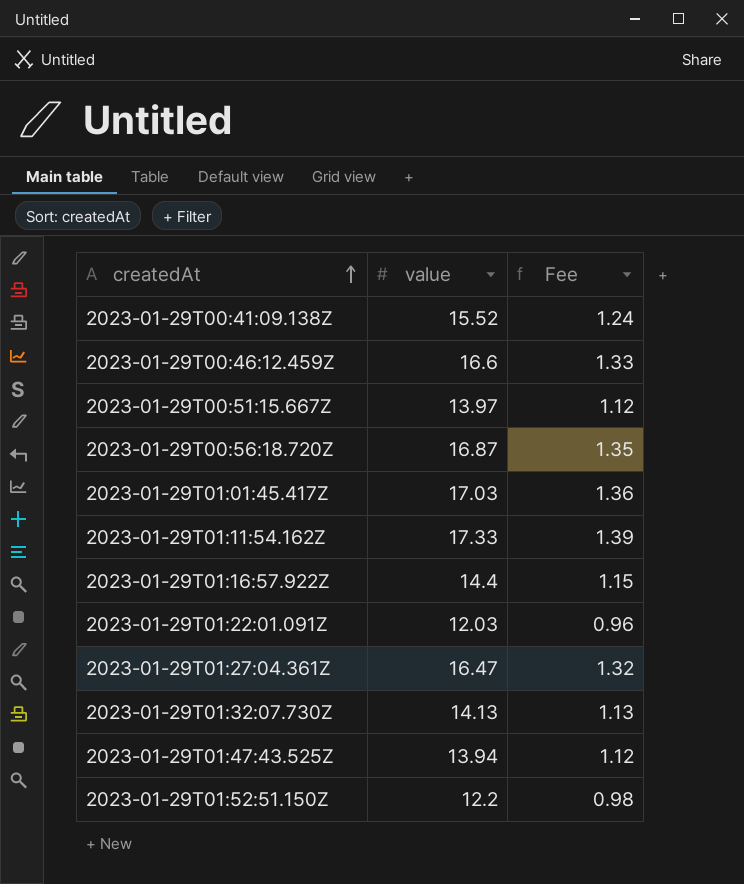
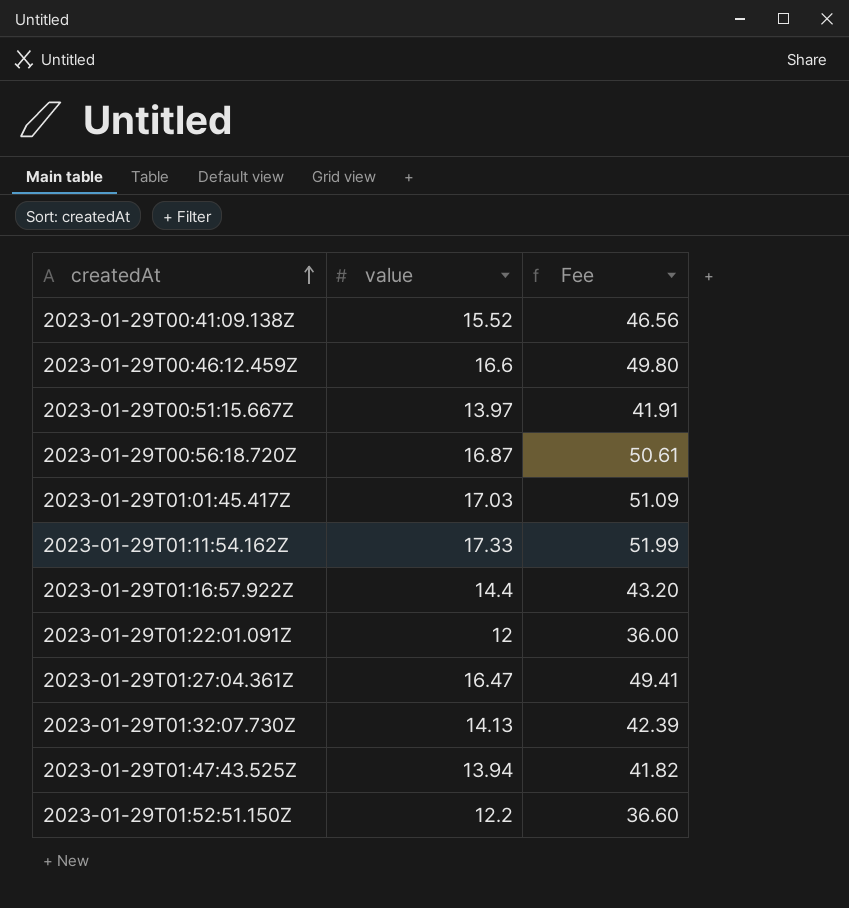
column Fee | formula: [value] * 0.08 -> [value] * 3
2023-01-29T01:22:01.091Z | value: 12.03 -> 12

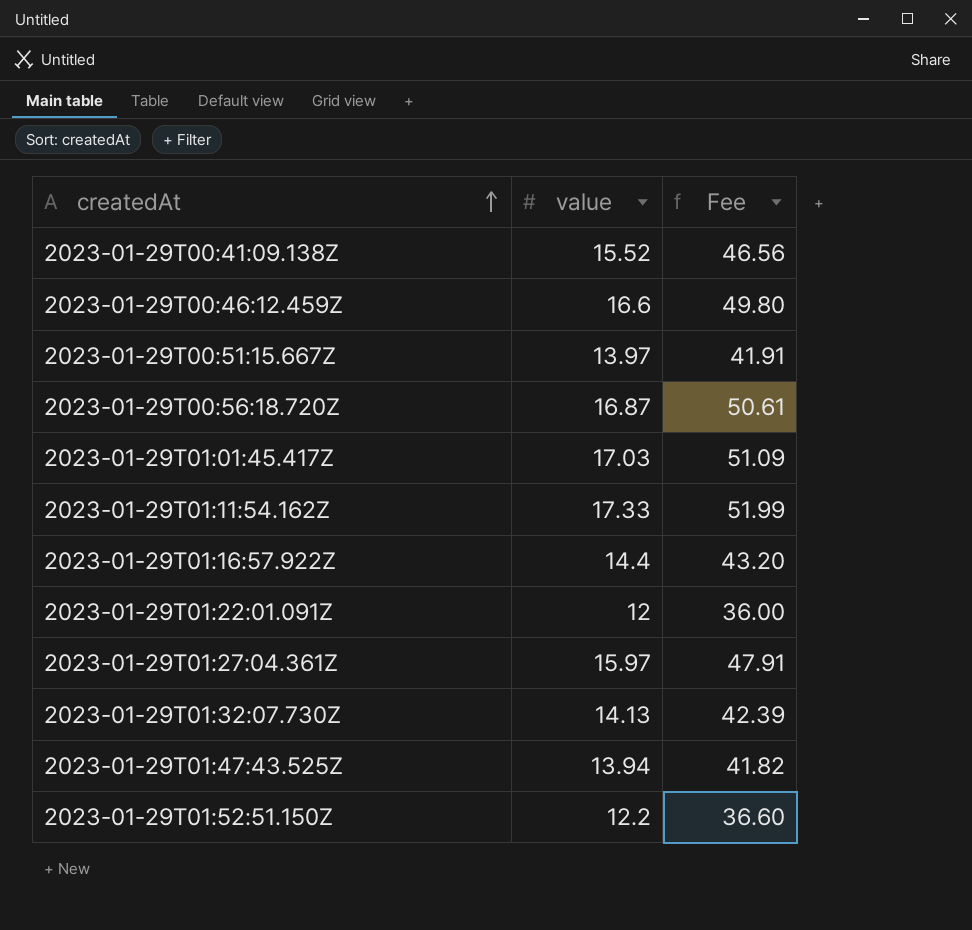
2023-01-29T01:27:04.361Z | value: 16.47 -> 15.97
2023-01-29T01:27:04.361Z | Fee: 49.41 -> 47.91

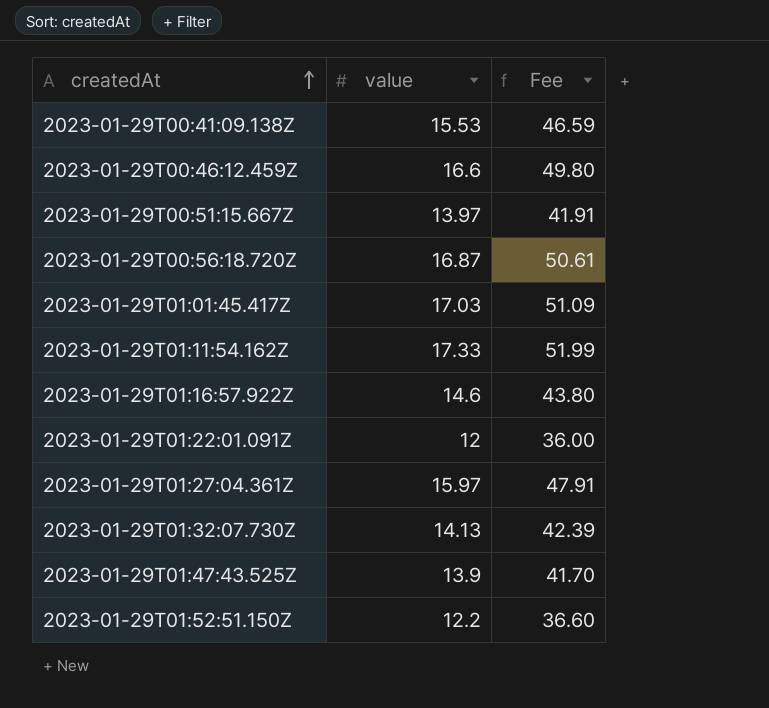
2023-01-29T00:41:09.138Z | value: 15.52 -> 15.53
2023-01-29T00:41:09.138Z | Fee: 46.56 -> 46.59
2023-01-29T01:16:57.922Z | value: 14.4 -> 14.6
2023-01-29T01:16:57.922Z | Fee: 43.20 -> 43.80
2023-01-29T01:47:43.525Z | value: 13.94 -> 13.9
2023-01-29T01:47:43.525Z | Fee: 41.82 -> 41.70

